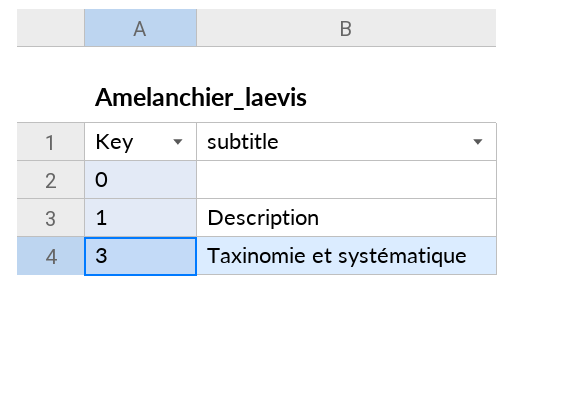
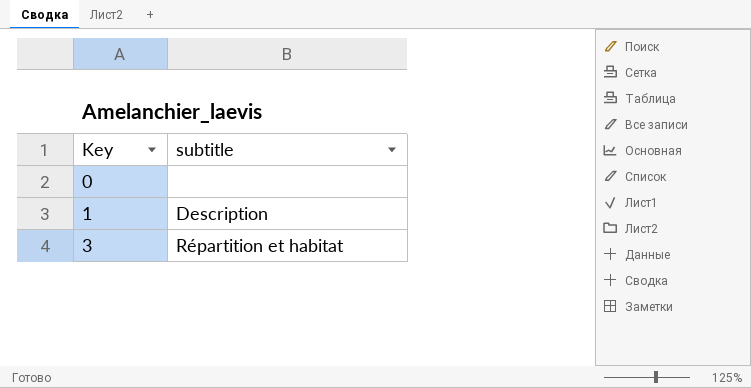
3 | subtitle: Taxinomie et systématique -> Répartition et habitat

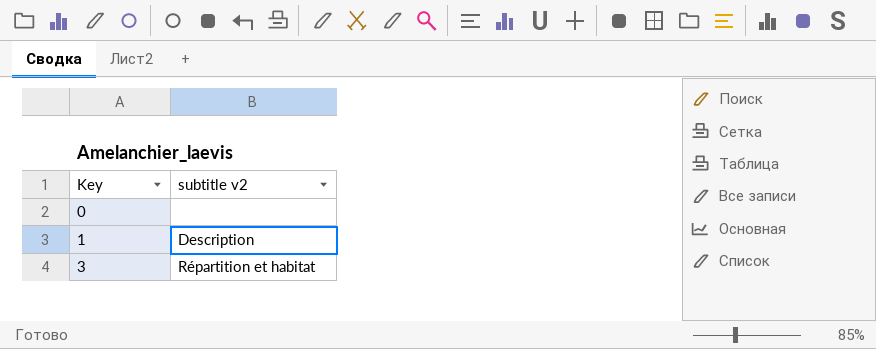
column name: subtitle -> subtitle v2

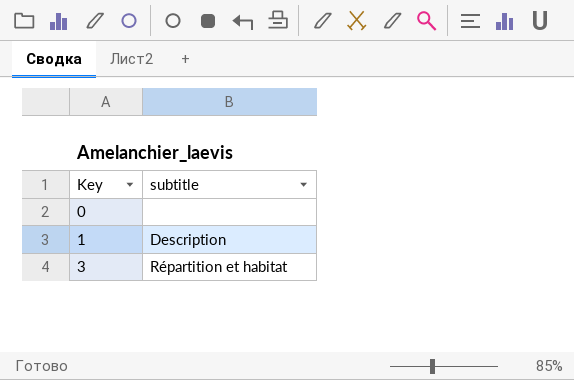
column name: subtitle v2 -> subtitle

